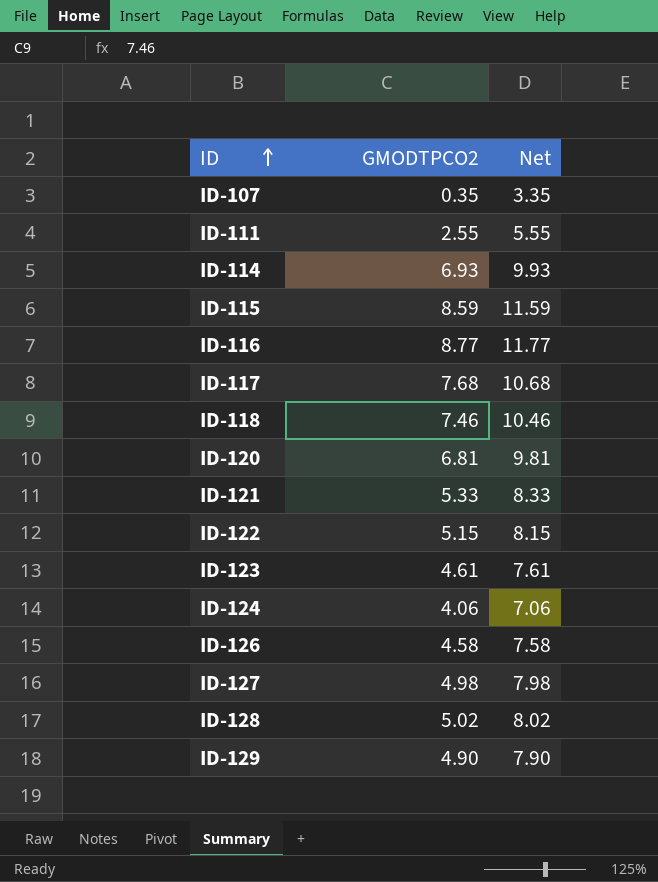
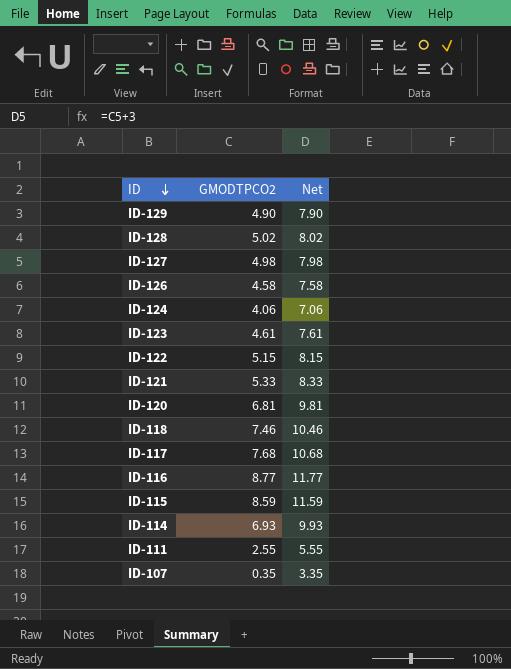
row order: ID ascending -> ID descending

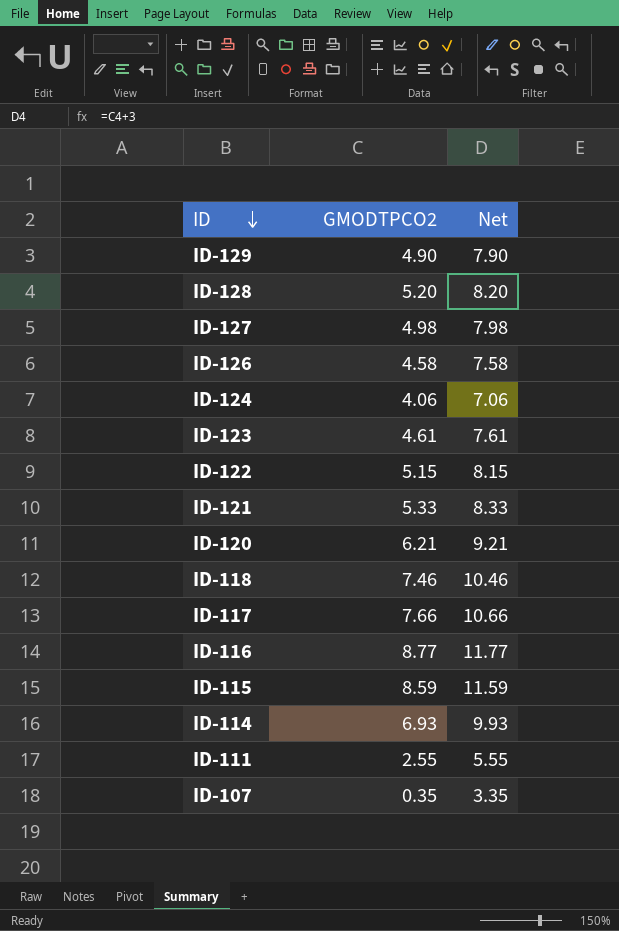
ID-128 | GMODTPCO2: 5.02 -> 5.20
ID-128 | Net: 8.02 -> 8.20
ID-120 | GMODTPCO2: 6.81 -> 6.21
ID-120 | Net: 9.81 -> 9.21
ID-117 | GMODTPCO2: 7.68 -> 7.66
ID-117 | Net: 10.68 -> 10.66

